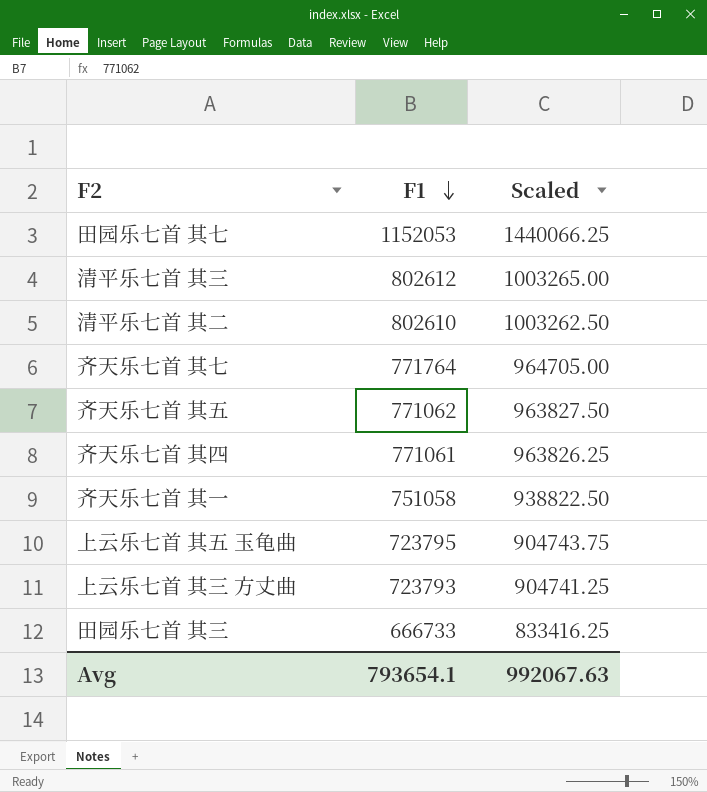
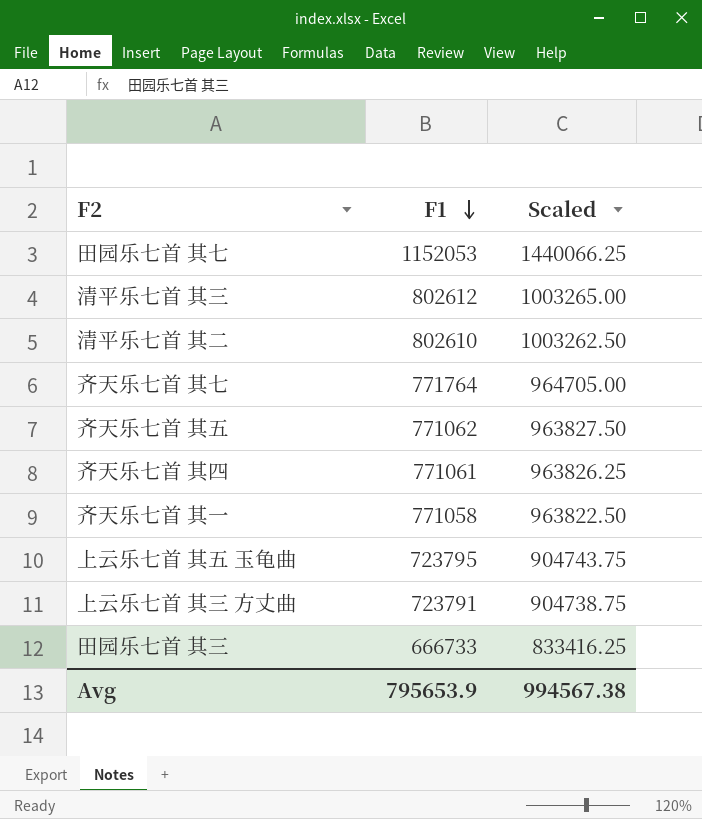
齐天乐七首 其一 | F1: 751058 -> 771058
齐天乐七首 其一 | Scaled: 938822.50 -> 963822.50
上云乐七首 其三 方丈曲 | F1: 723793 -> 723791
上云乐七首 其三 方丈曲 | Scaled: 904741.25 -> 904738.75
Avg | F1: 793654.1 -> 795653.9
Avg | Scaled: 992067.63 -> 994567.38

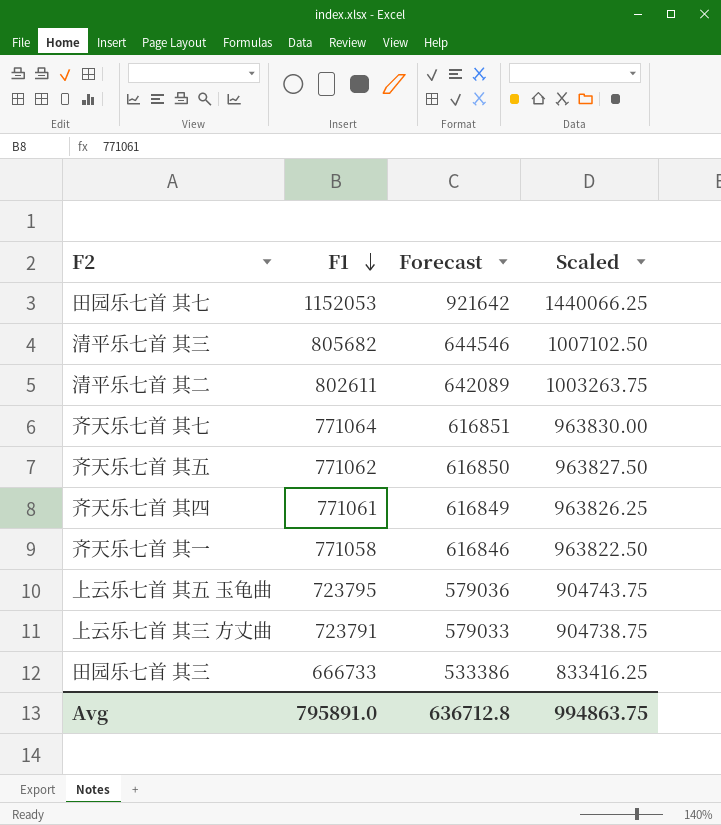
column Forecast | formula: none -> [F1] * 0.8
清平乐七首 其三 | F1: 802612 -> 805682
清平乐七首 其三 | Scaled: 1003265.00 -> 1007102.50
清平乐七首 其二 | F1: 802610 -> 802611
清平乐七首 其二 | Scaled: 1003262.50 -> 1003263.75
齐天乐七首 其七 | F1: 771764 -> 771064
齐天乐七首 其七 | Scaled: 964705.00 -> 963830.00
Avg | F1: 795653.9 -> 795891.0
Avg | Scaled: 994567.38 -> 994863.75

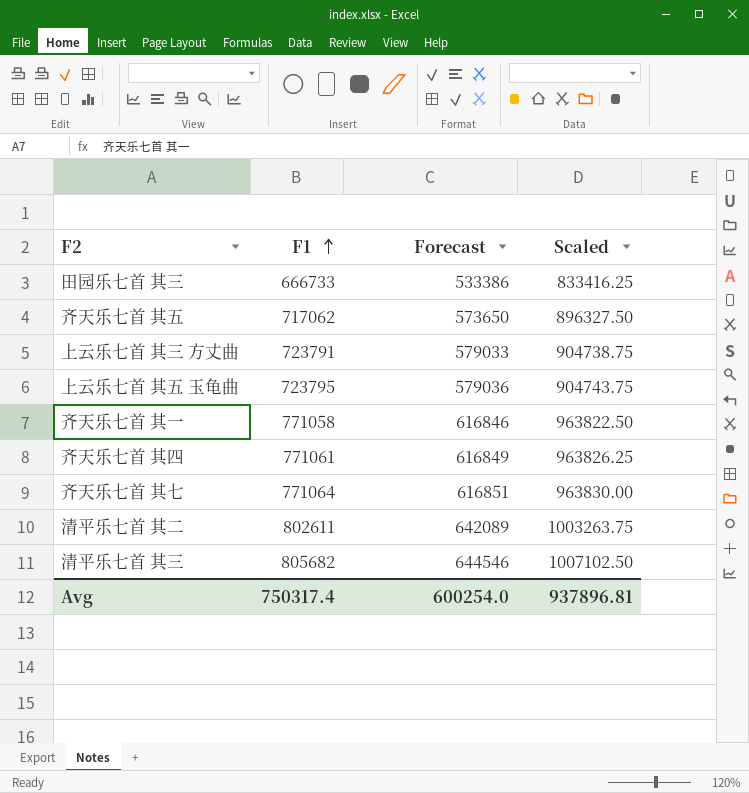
row order: F1 descending -> F1 ascending
row 田园乐七首 其七: 1152053 | 921642 | 1440066.25 -> none
齐天乐七首 其五 | F1: 771062 -> 717062
齐天乐七首 其五 | Forecast: 616850 -> 573650
齐天乐七首 其五 | Scaled: 963827.50 -> 896327.50
Avg | F1: 795891.0 -> 750317.4
Avg | Forecast: 636712.8 -> 600254.0
Avg | Scaled: 994863.75 -> 937896.81

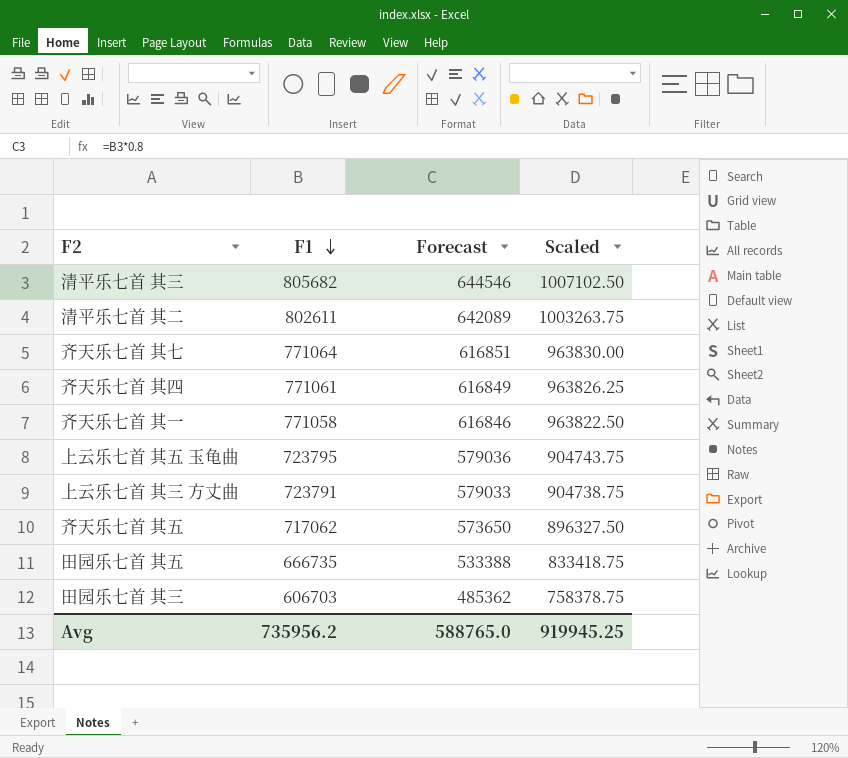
row order: F1 ascending -> F1 descending
row 田园乐七首 其五: none -> 666735 | 533388 | 833418.75
田园乐七首 其三 | F1: 666733 -> 606703
田园乐七首 其三 | Forecast: 533386 -> 485362
田园乐七首 其三 | Scaled: 833416.25 -> 758378.75
Avg | F1: 750317.4 -> 735956.2
Avg | Forecast: 600254.0 -> 588765.0
Avg | Scaled: 937896.81 -> 919945.25

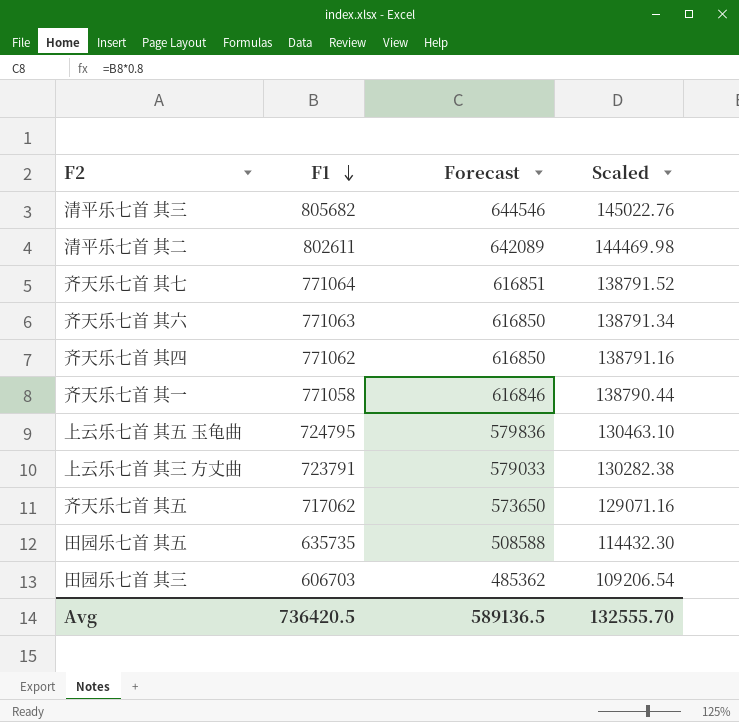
column Scaled | formula: [F1] * 1.25 -> [F1] * 0.18
row 齐天乐七首 其六: none -> 771063 | 616850 | 138791.34
齐天乐七首 其四 | F1: 771061 -> 771062
齐天乐七首 其四 | Forecast: 616849 -> 616850
上云乐七首 其五 玉龟曲 | F1: 723795 -> 724795
上云乐七首 其五 玉龟曲 | Forecast: 579036 -> 579836
田园乐七首 其五 | F1: 666735 -> 635735
田园乐七首 其五 | Forecast: 533388 -> 508588
Avg | F1: 735956.2 -> 736420.5
Avg | Forecast: 588765.0 -> 589136.5
Avg | Scaled: 919945.25 -> 132555.70

